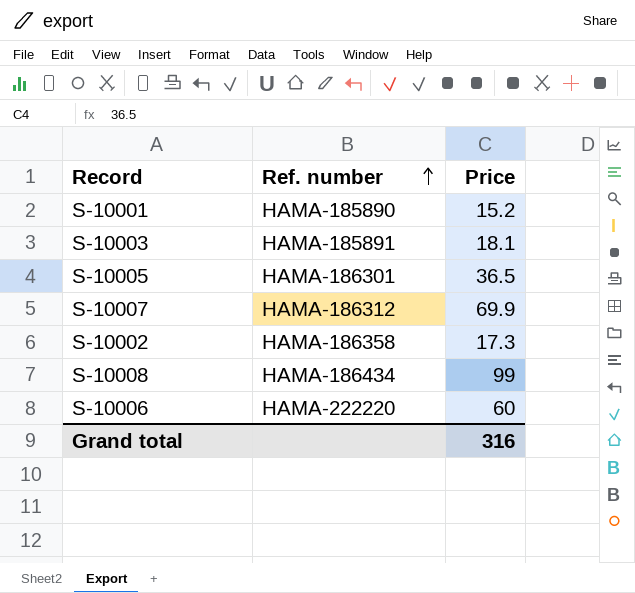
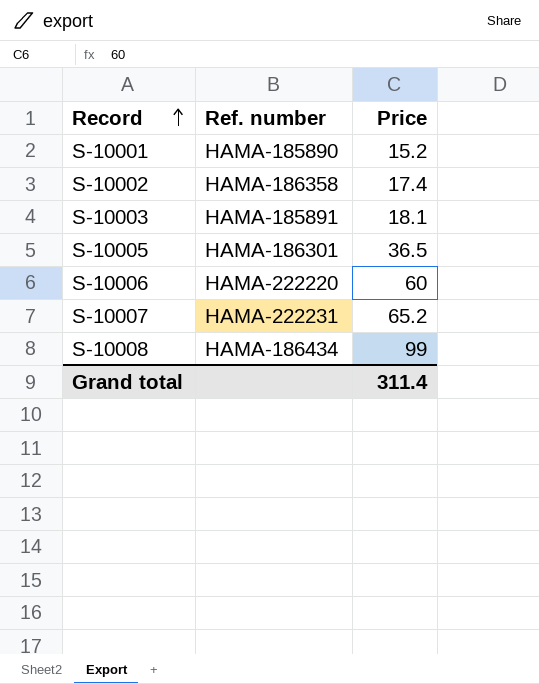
row order: Ref. number ascending -> Record ascending
S-10002 | Price: 17.3 -> 17.4
S-10007 | Ref. number: HAMA-186312 -> HAMA-222231
S-10007 | Price: 69.9 -> 65.2
Grand total | Price: 316 -> 311.4

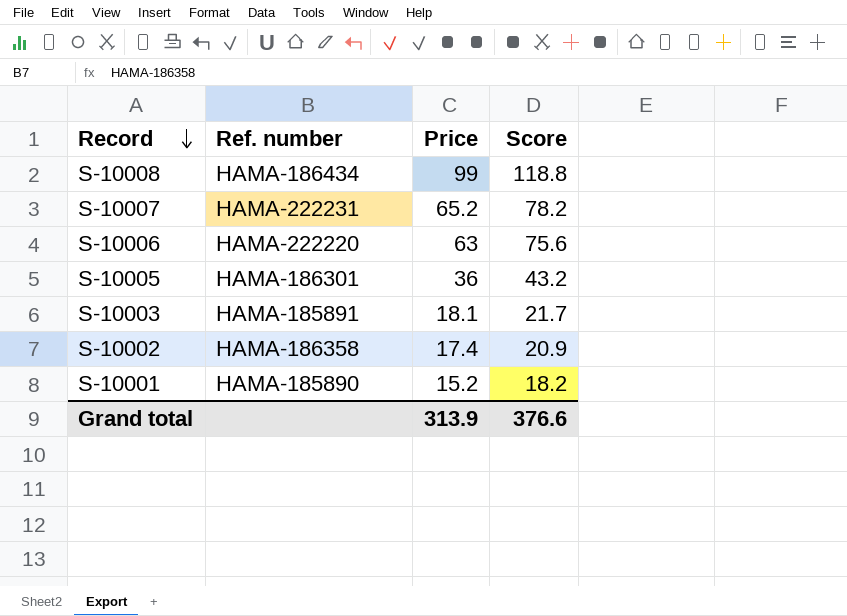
row order: Record ascending -> Record descending
column Score | formula: none -> [Price] * 1.2
S-10006 | Price: 60 -> 63
S-10005 | Price: 36.5 -> 36
Grand total | Price: 311.4 -> 313.9

